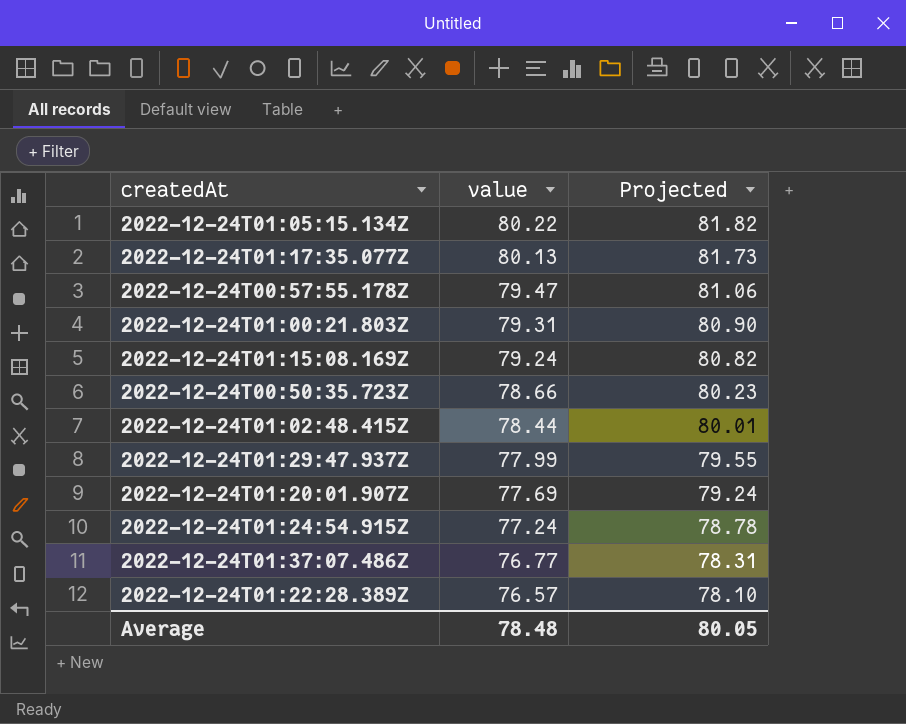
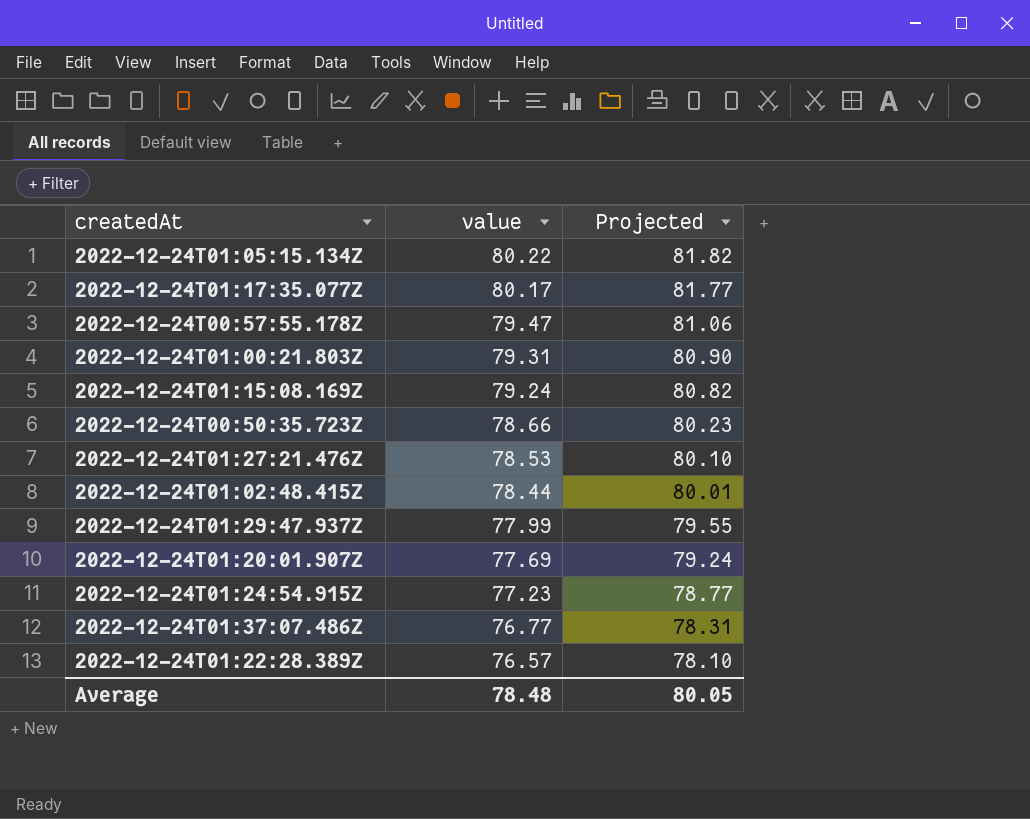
2022-12-24T01:17:35.077Z | value: 80.13 -> 80.17
2022-12-24T01:17:35.077Z | Projected: 81.73 -> 81.77
row 2022-12-24T01:27:21.476Z: none -> 78.53 | 80.10
2022-12-24T01:24:54.915Z | value: 77.24 -> 77.23
2022-12-24T01:24:54.915Z | Projected: 78.78 -> 78.77

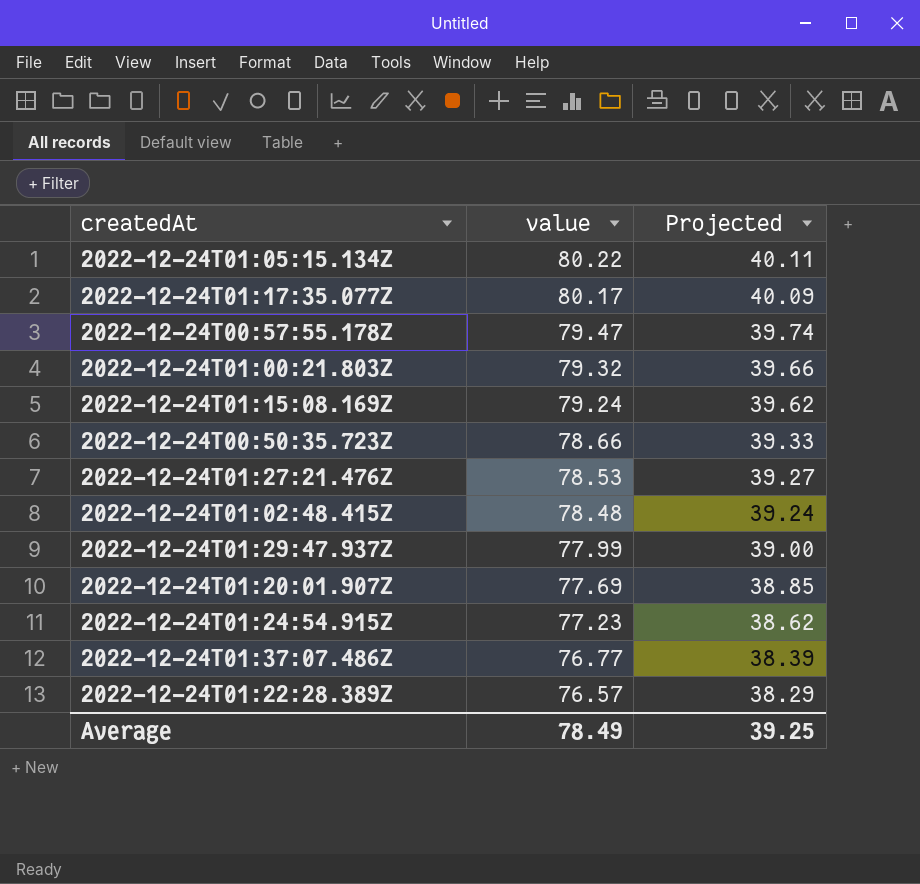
column Projected | formula: [value] * 1.02 -> [value] * 0.5
2022-12-24T01:00:21.803Z | value: 79.31 -> 79.32
2022-12-24T01:02:48.415Z | value: 78.44 -> 78.48
Average | value: 78.48 -> 78.49
Average | Projected: 80.05 -> 39.25

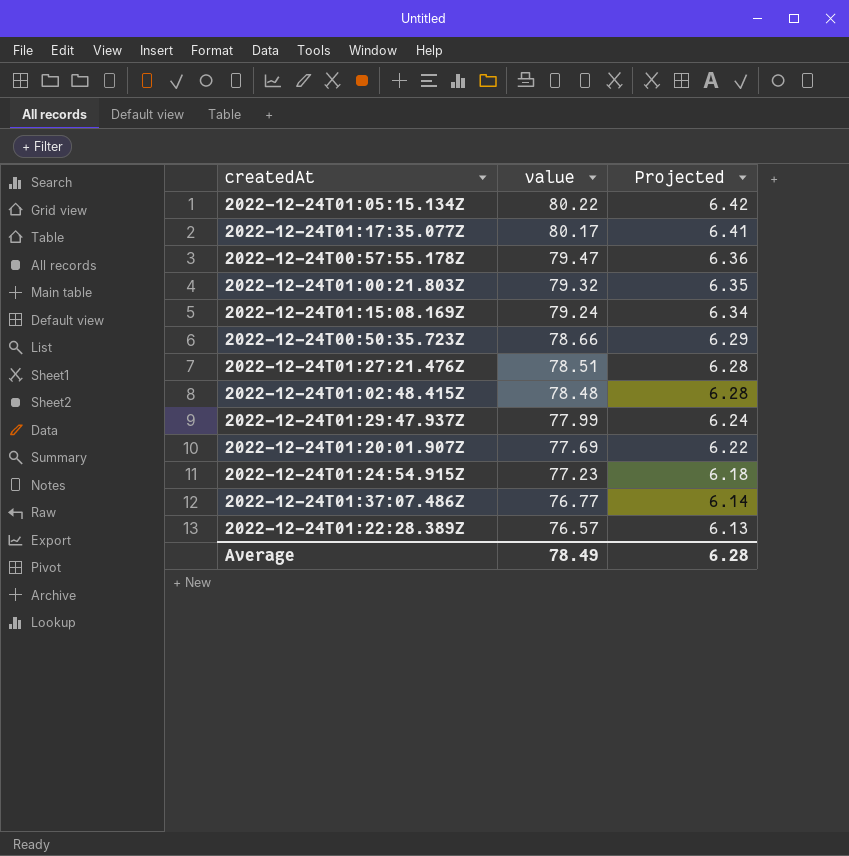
column Projected | formula: [value] * 0.5 -> [value] * 0.08
2022-12-24T01:27:21.476Z | value: 78.53 -> 78.51
Average | Projected: 39.25 -> 6.28

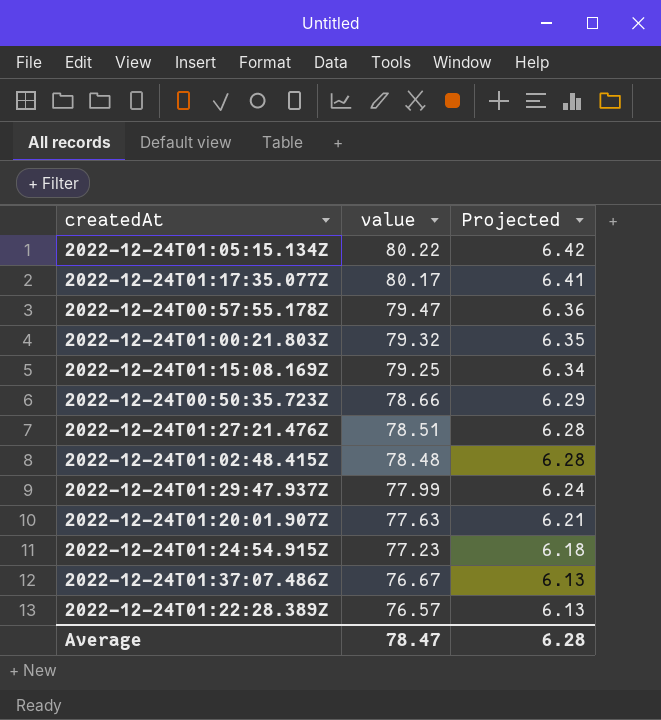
2022-12-24T01:15:08.169Z | value: 79.24 -> 79.25
2022-12-24T01:20:01.907Z | value: 77.69 -> 77.63
2022-12-24T01:20:01.907Z | Projected: 6.22 -> 6.21
2022-12-24T01:37:07.486Z | value: 76.77 -> 76.67
2022-12-24T01:37:07.486Z | Projected: 6.14 -> 6.13
Average | value: 78.49 -> 78.47

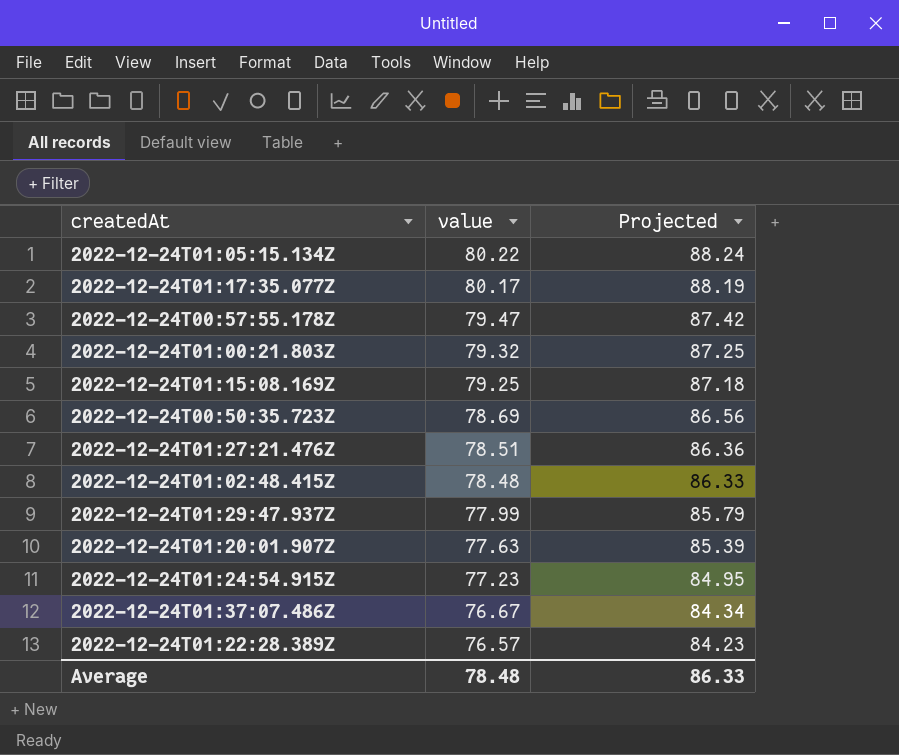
column Projected | formula: [value] * 0.08 -> [value] * 1.1
2022-12-24T00:50:35.723Z | value: 78.66 -> 78.69
Average | value: 78.47 -> 78.48
Average | Projected: 6.28 -> 86.33

